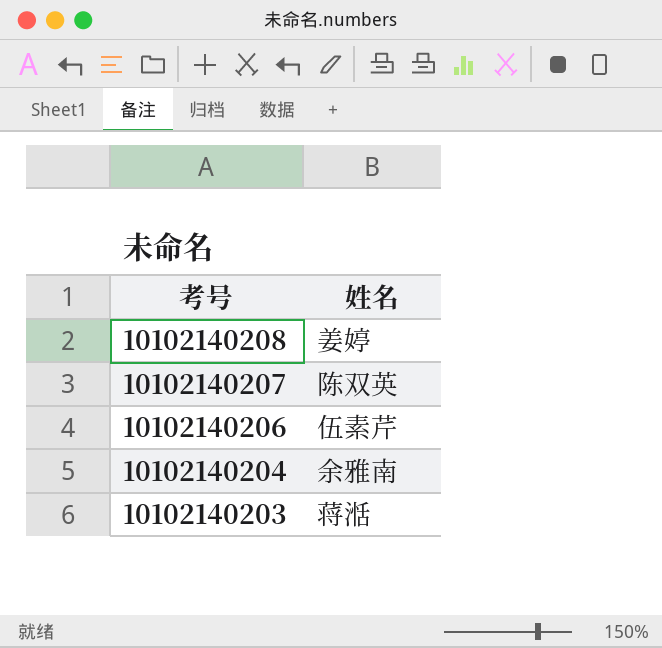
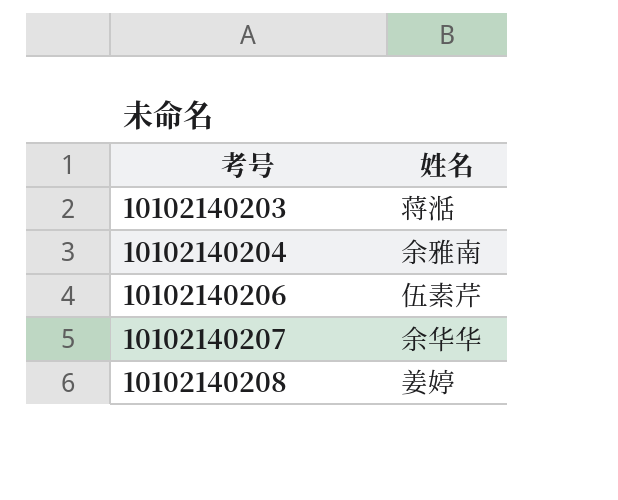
row order: 考号 descending -> 考号 ascending
10102140207 | 姓名: 陈双英 -> 余华华

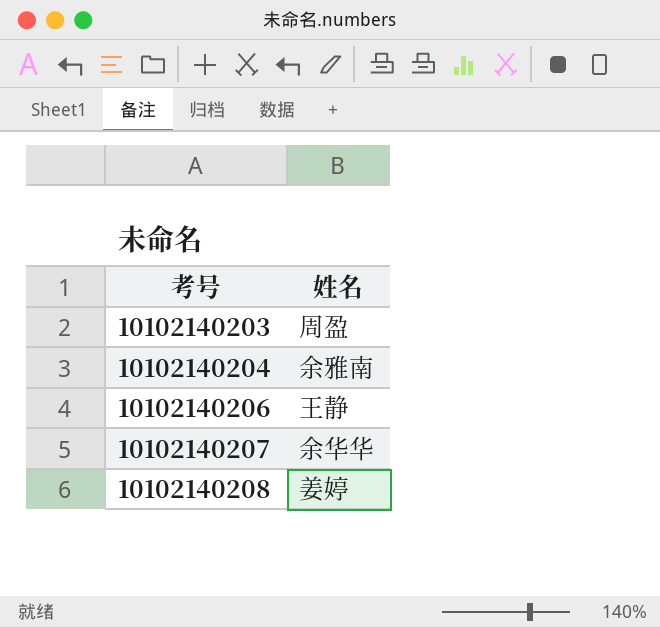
10102140203 | 姓名: 蒋湉 -> 周盈
10102140206 | 姓名: 伍素芹 -> 王静

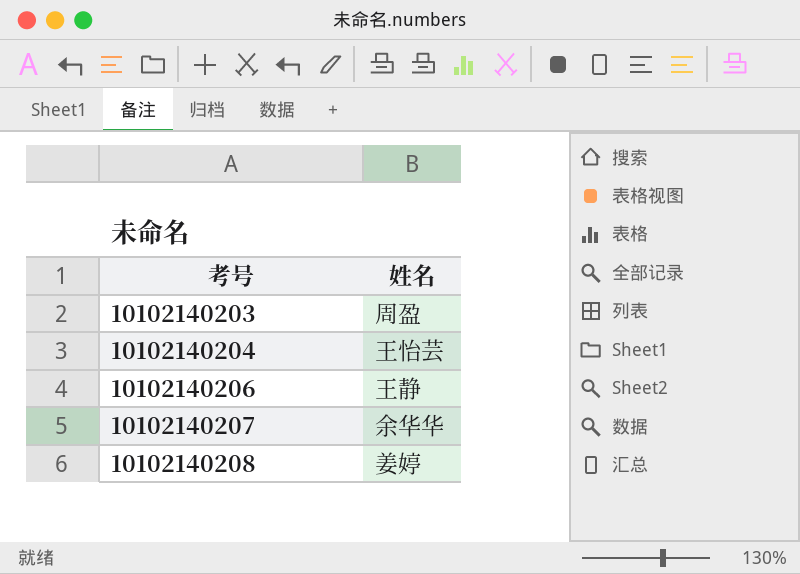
10102140204 | 姓名: 余雅南 -> 王怡芸

